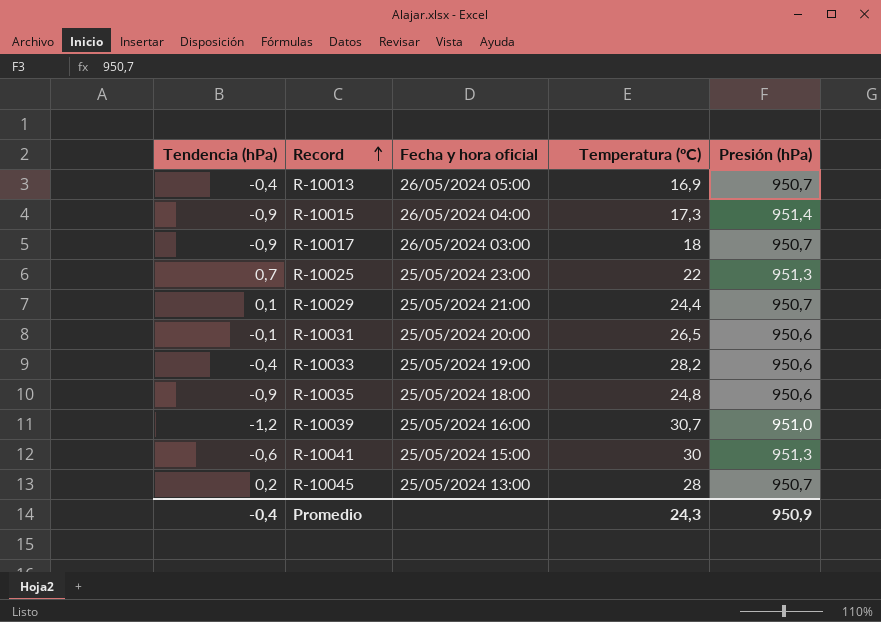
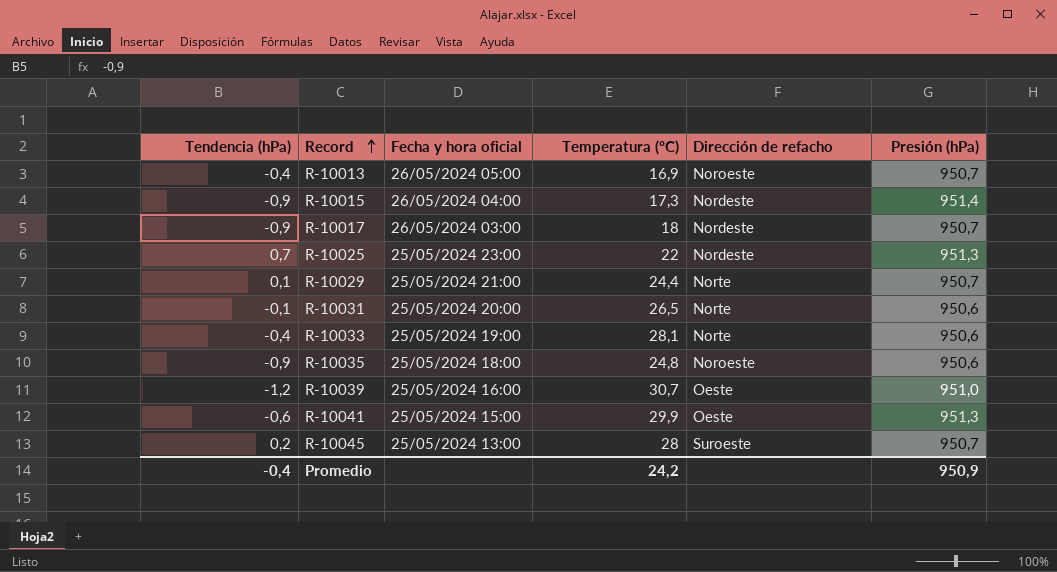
column Dirección de refacho | position: none -> 5
R-10033 | Temperatura (ºC): 28,2 -> 28,1
R-10041 | Temperatura (ºC): 30 -> 29,9
Promedio | Temperatura (ºC): 24,3 -> 24,2

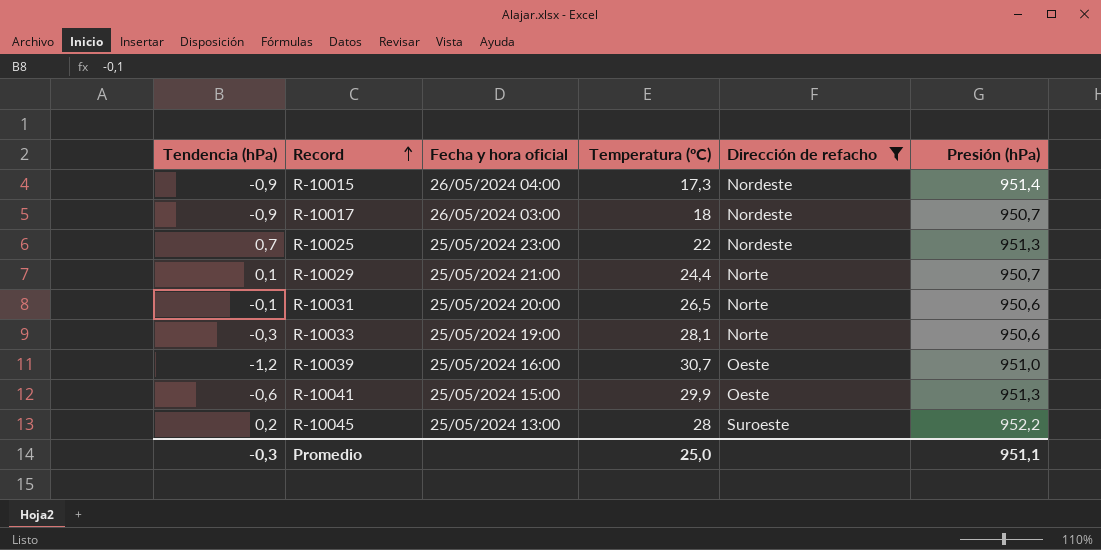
filter: none -> Dirección de refacho != Noroeste
R-10033 | Tendencia (hPa): -0,4 -> -0,3
R-10045 | Presión (hPa): 950,7 -> 952,2
Promedio | Tendencia (hPa): -0,4 -> -0,3
Promedio | Temperatura (ºC): 24,2 -> 25,0
Promedio | Presión (hPa): 950,9 -> 951,1

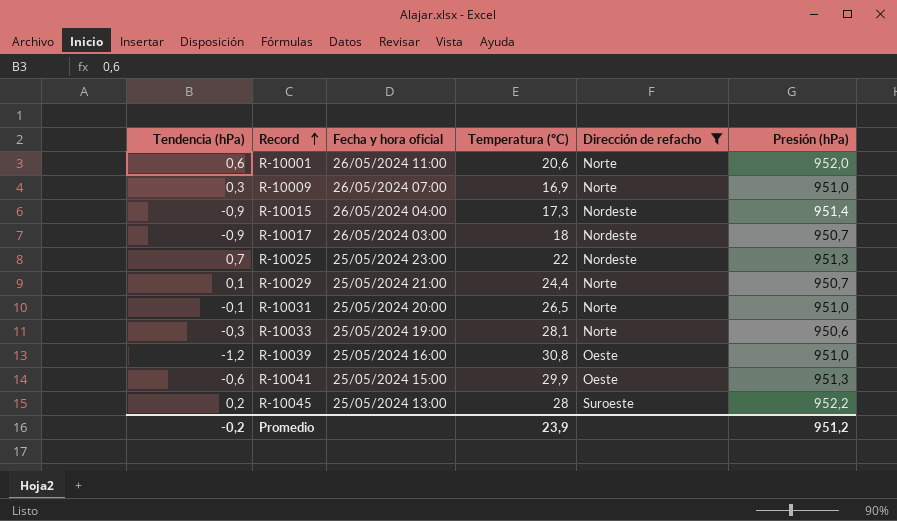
row R-10001: none -> 0,6 | 26/05/2024 11:00 | 20,6 | Norte | 952,0
row R-10009: none -> 0,3 | 26/05/2024 07:00 | 16,9 | Norte | 951,0
R-10031 | Presión (hPa): 950,6 -> 951,0
R-10039 | Temperatura (ºC): 30,7 -> 30,8
Promedio | Tendencia (hPa): -0,3 -> -0,2
Promedio | Temperatura (ºC): 25,0 -> 23,9
Promedio | Presión (hPa): 951,1 -> 951,2

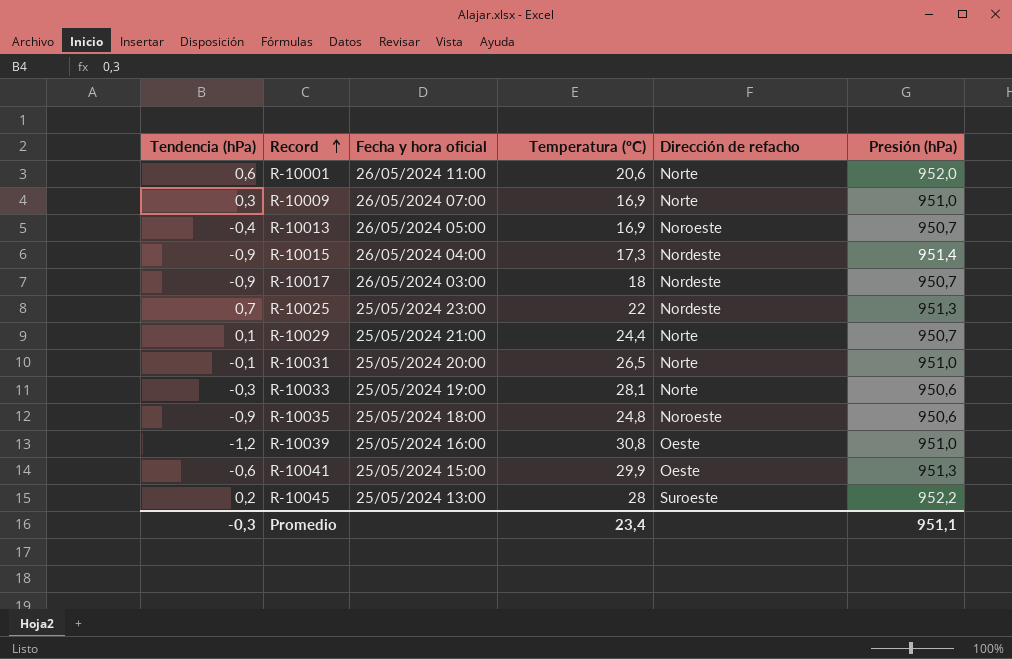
filter: Dirección de refacho != Noroeste -> none
Promedio | Tendencia (hPa): -0,2 -> -0,3
Promedio | Temperatura (ºC): 23,9 -> 23,4
Promedio | Presión (hPa): 951,2 -> 951,1

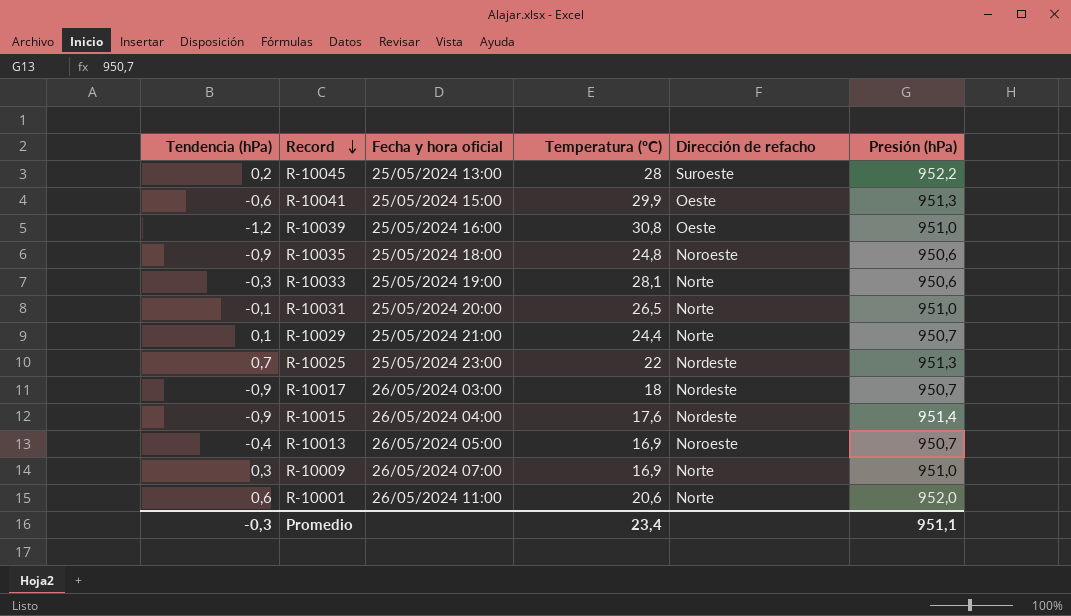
row order: Record ascending -> Record descending
R-10015 | Temperatura (ºC): 17,3 -> 17,6

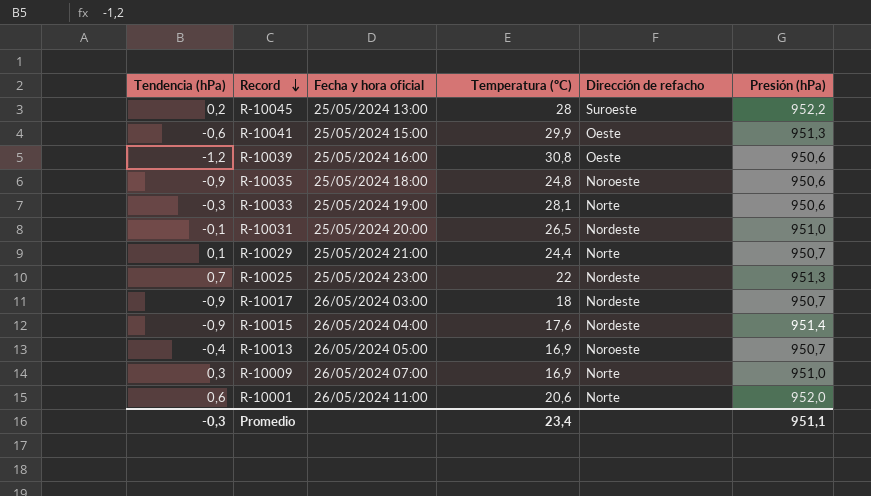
R-10039 | Presión (hPa): 951,0 -> 950,6
R-10031 | Dirección de refacho: Norte -> Nordeste

